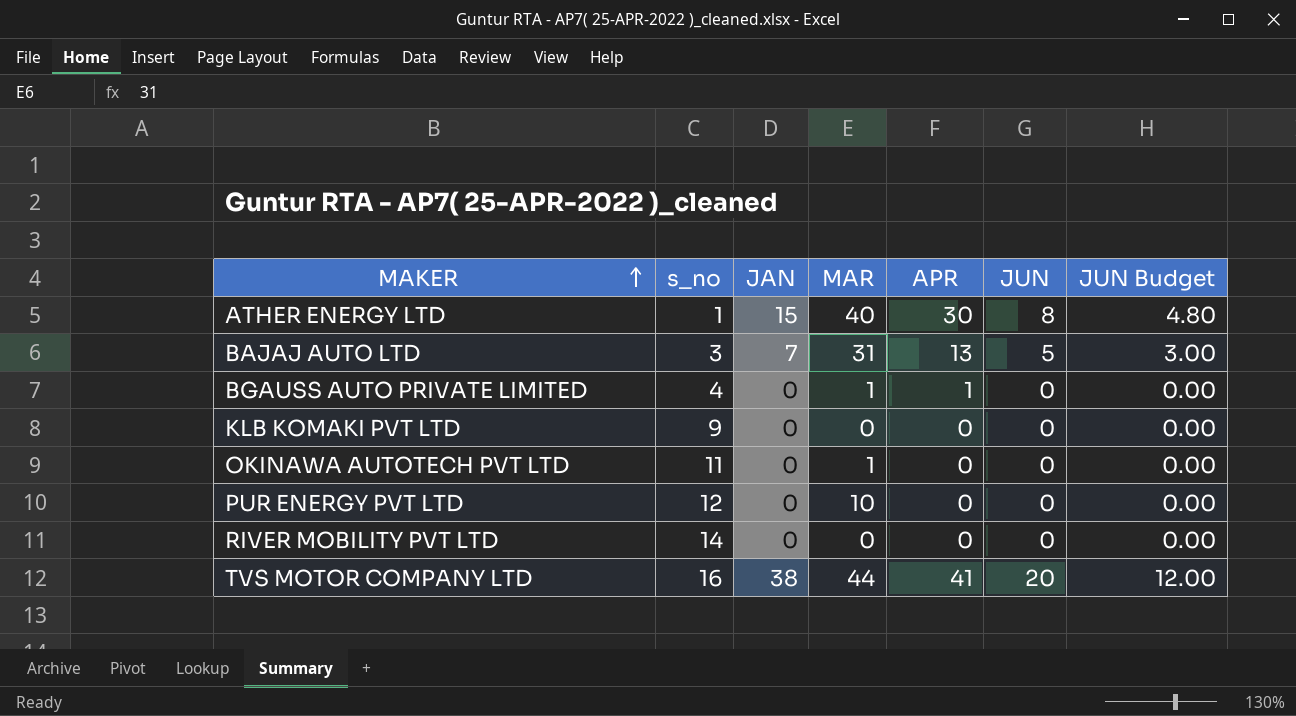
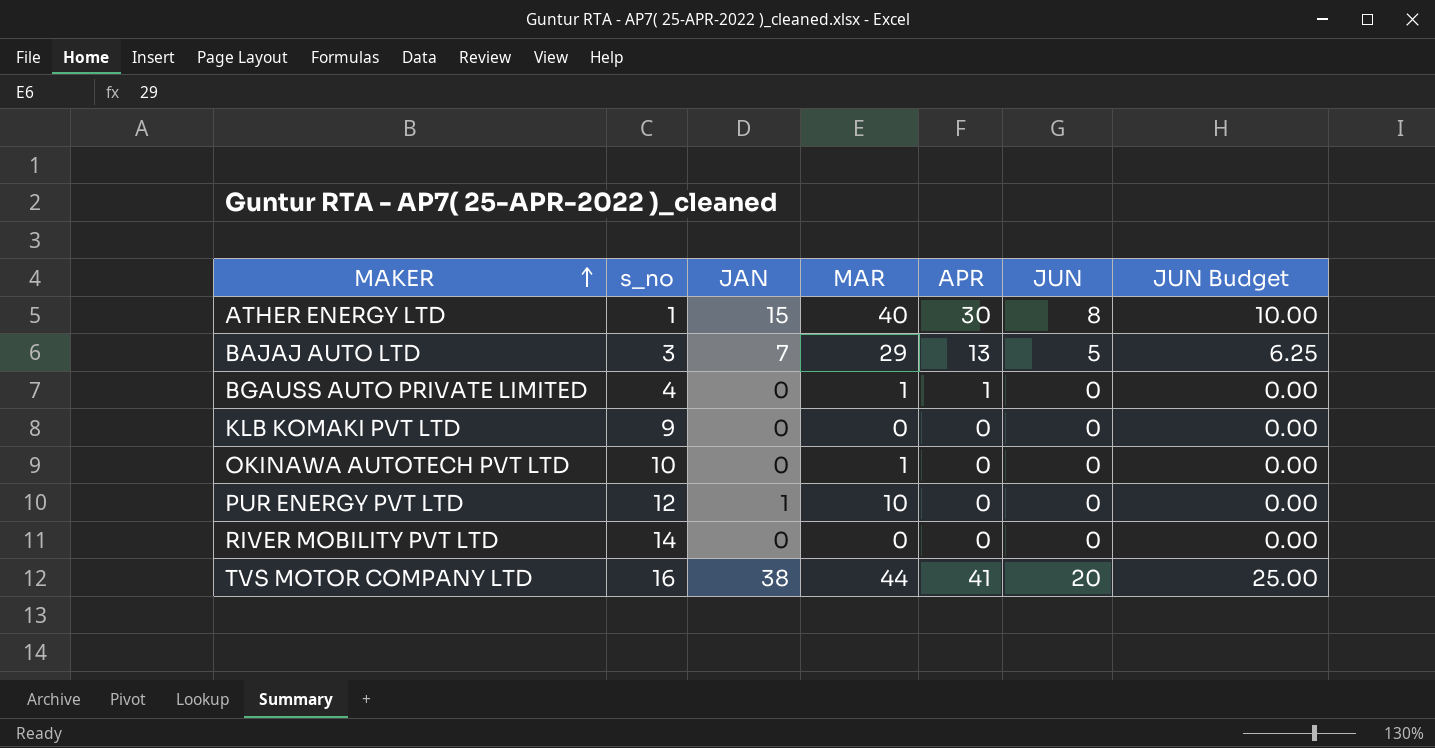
column JUN Budget | formula: [JUN] * 0.6 -> [JUN] * 1.25
BAJAJ AUTO LTD | MAR: 31 -> 29
OKINAWA AUTOTECH PVT LTD | s_no: 11 -> 10
PUR ENERGY PVT LTD | JAN: 0 -> 1

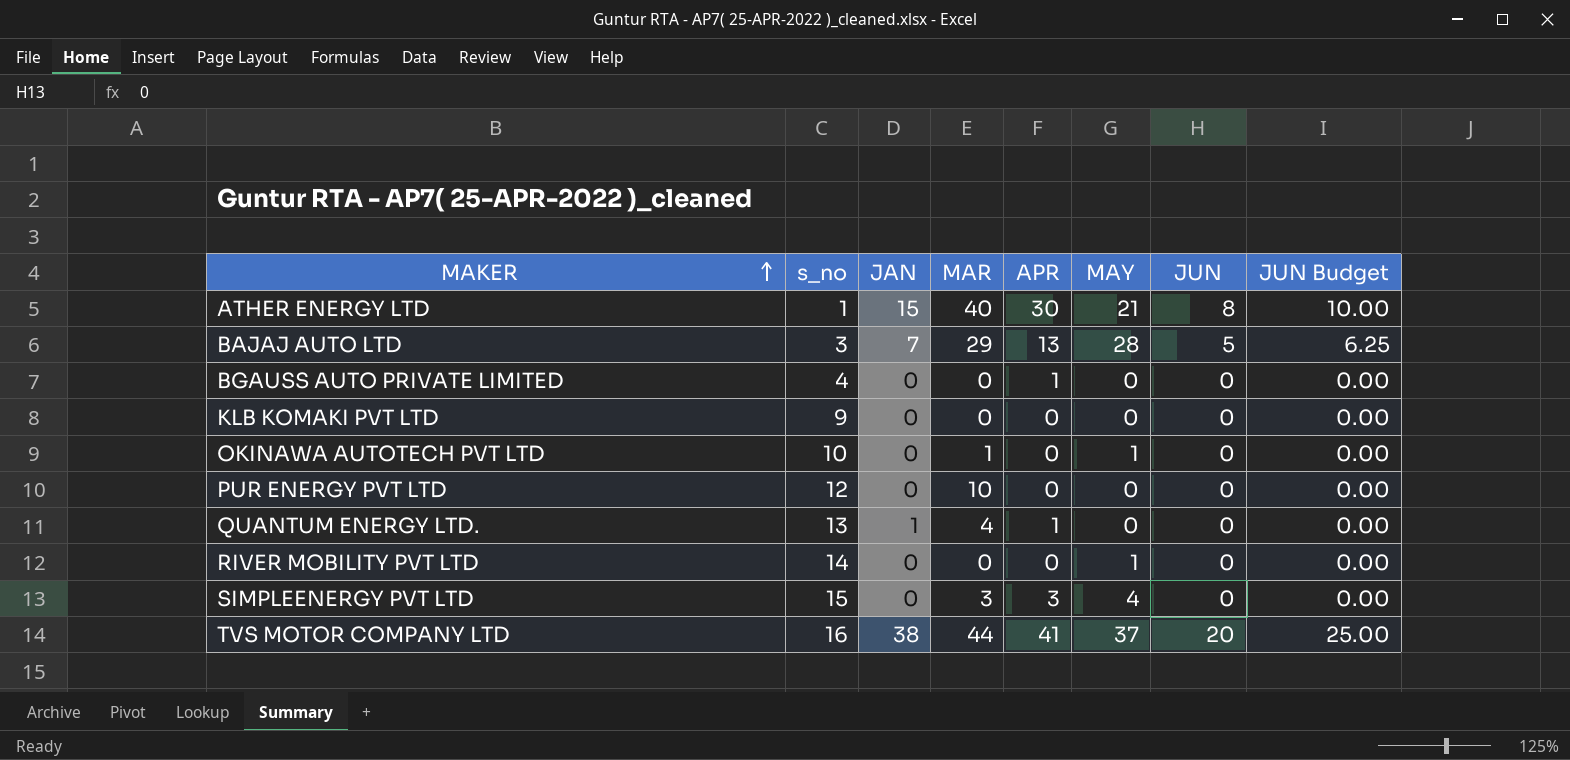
column MAY | position: none -> 6
BGAUSS AUTO PRIVATE LIMITED | MAR: 1 -> 0
PUR ENERGY PVT LTD | JAN: 1 -> 0
row QUANTUM ENERGY LTD.: none -> 13 | 1 | 4 | 1 | 0 | 0 | 0.00
row SIMPLEENERGY PVT LTD: none -> 15 | 0 | 3 | 3 | 4 | 0 | 0.00

